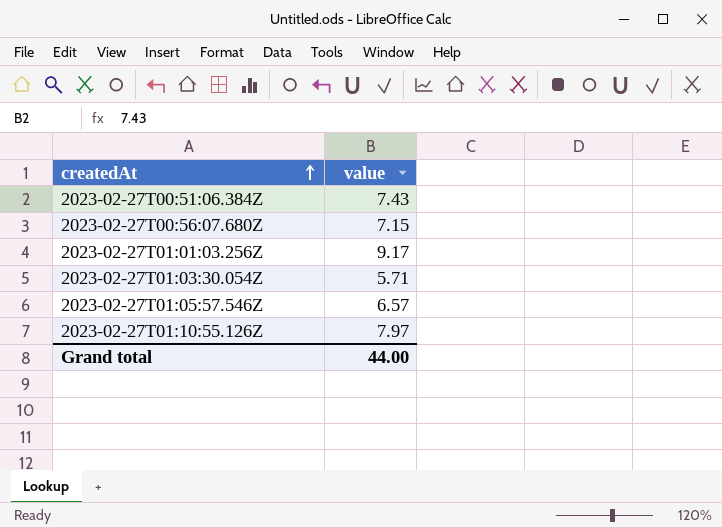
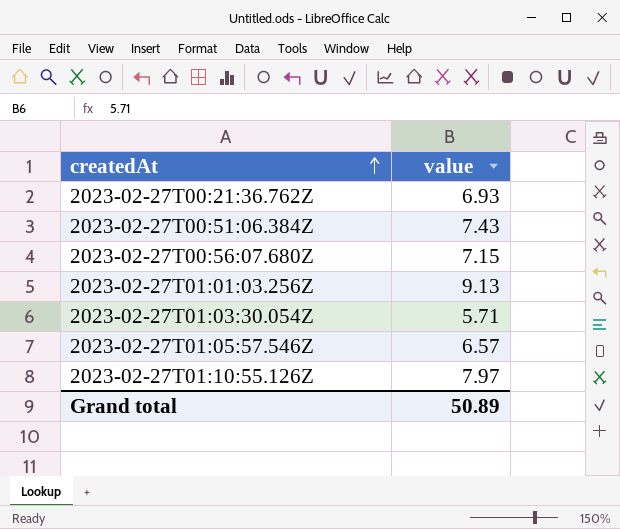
row 2023-02-27T00:21:36.762Z: none -> 6.93
2023-02-27T01:01:03.256Z | value: 9.17 -> 9.13
Grand total | value: 44.00 -> 50.89

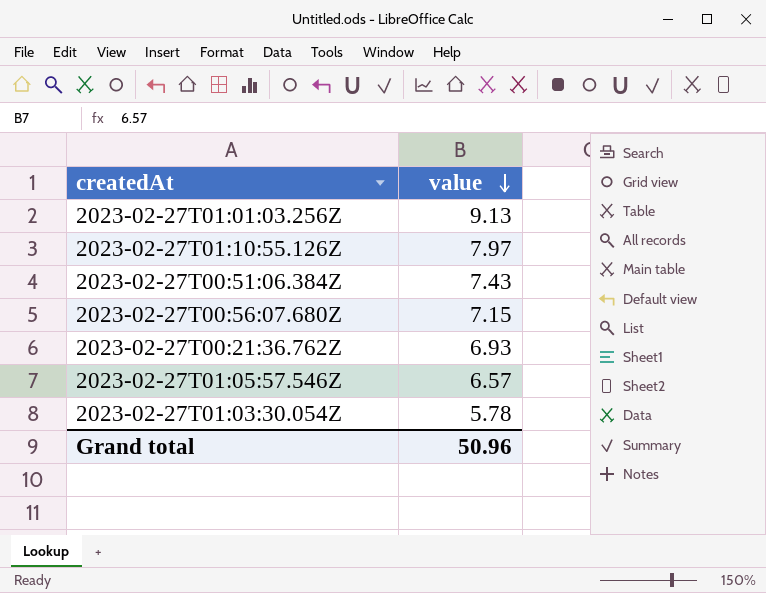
row order: createdAt ascending -> value descending
2023-02-27T01:03:30.054Z | value: 5.71 -> 5.78
Grand total | value: 50.89 -> 50.96

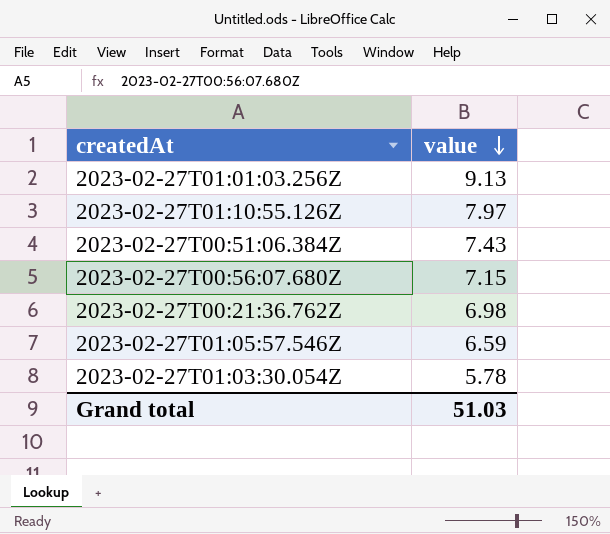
2023-02-27T00:21:36.762Z | value: 6.93 -> 6.98
2023-02-27T01:05:57.546Z | value: 6.57 -> 6.59
Grand total | value: 50.96 -> 51.03

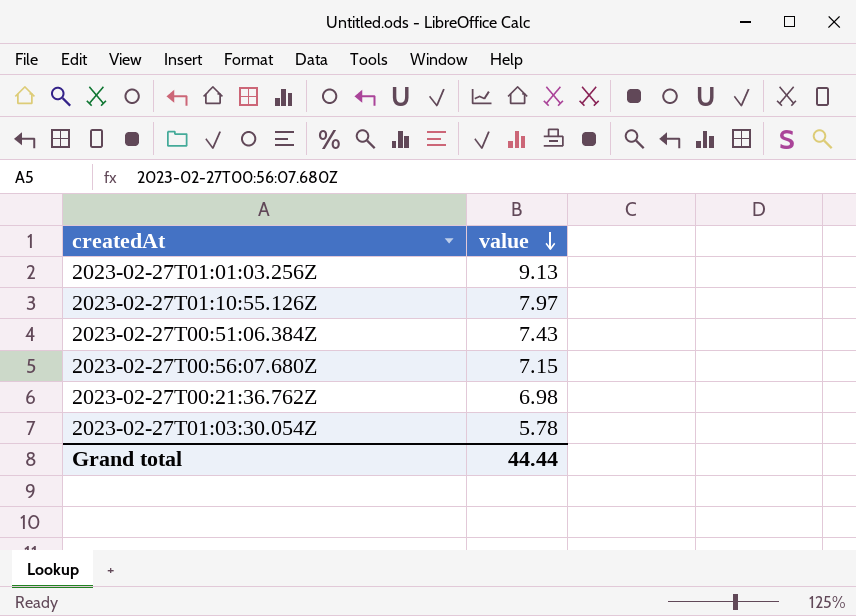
row 2023-02-27T01:05:57.546Z: 6.59 -> none
Grand total | value: 51.03 -> 44.44

